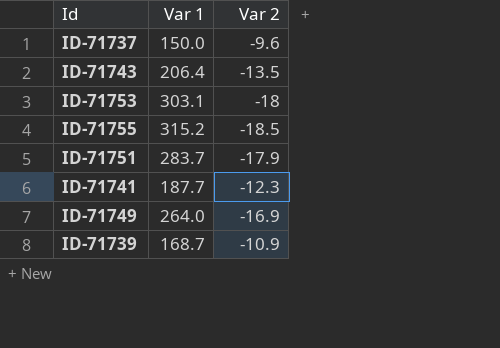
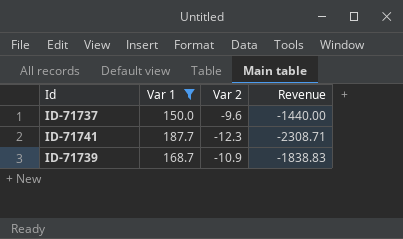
filter: none -> Var 1 <= 187.7
column Revenue | formula: none -> [Var 1] * [Var 2]

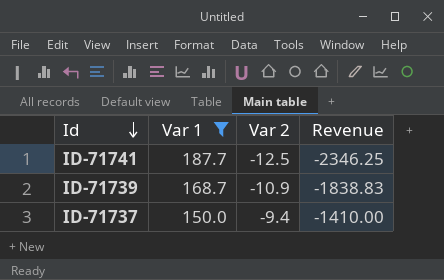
row order: none -> Id descending
ID-71741 | Var 2: -12.3 -> -12.5
ID-71741 | Revenue: -2308.71 -> -2346.25
ID-71737 | Var 2: -9.6 -> -9.4
ID-71737 | Revenue: -1440.00 -> -1410.00

